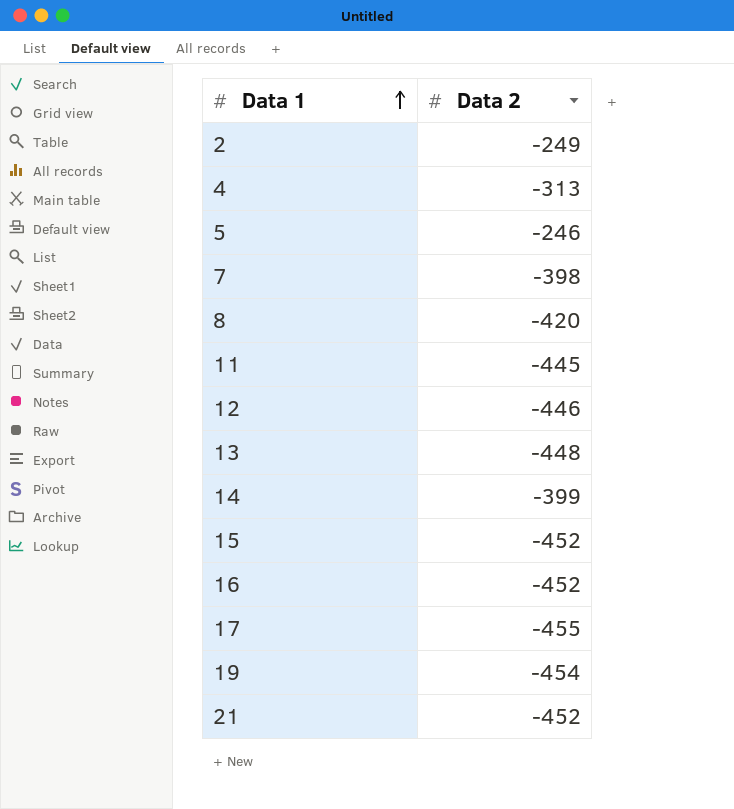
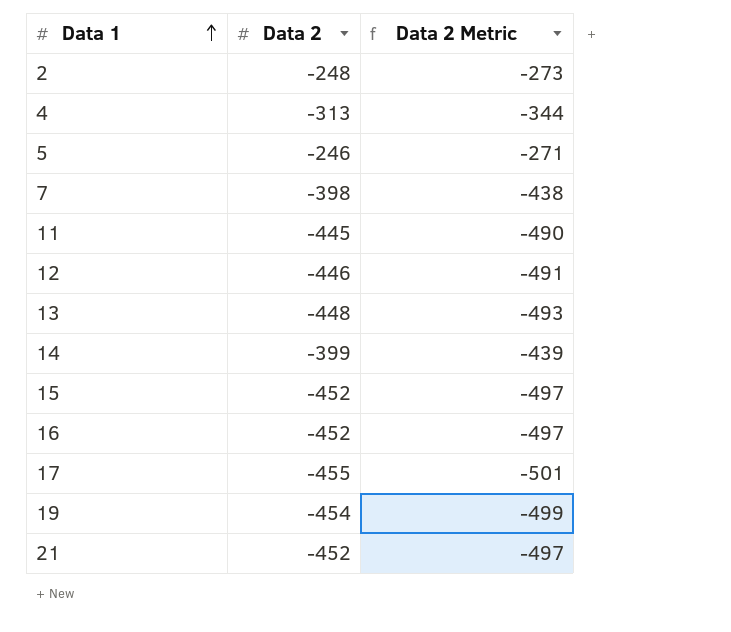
column Data 2 Metric | formula: none -> [Data 2] * 1.1
row 8: -420 -> none
2 | Data 2: -249 -> -248

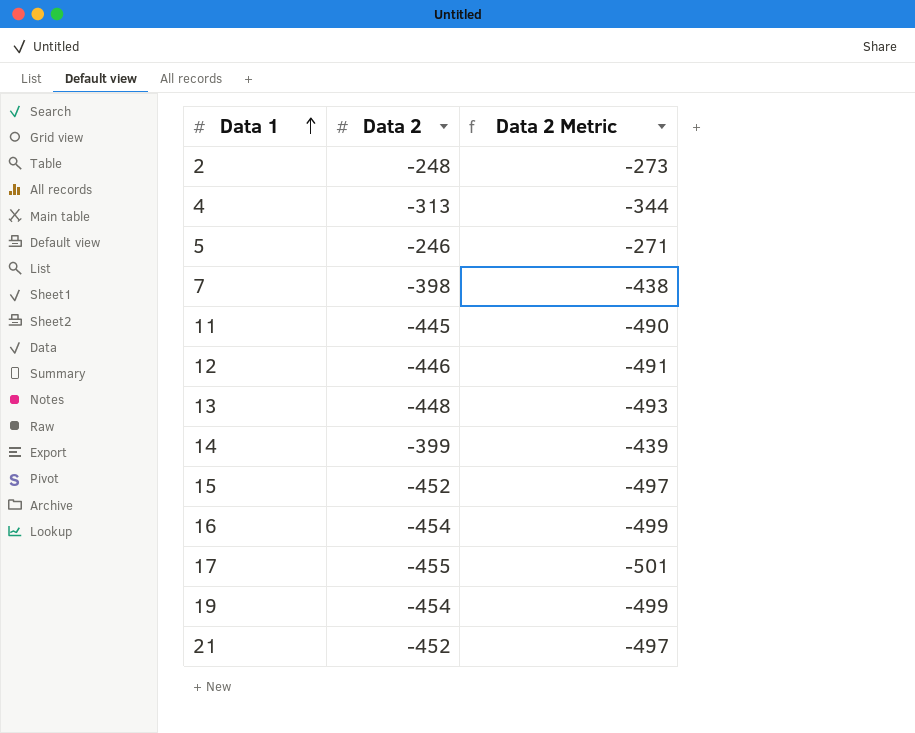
16 | Data 2: -452 -> -454
16 | Data 2 Metric: -497 -> -499

